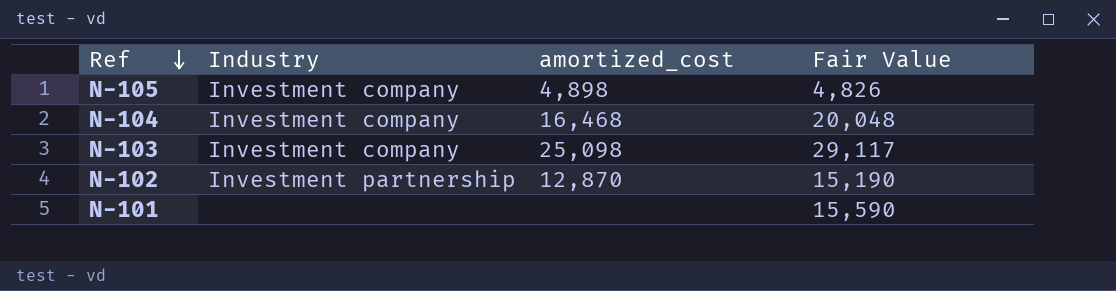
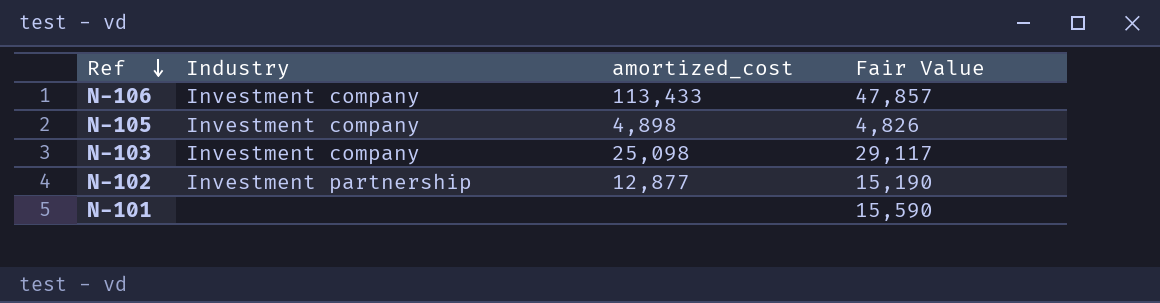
row N-104: Investment company | 16,468 | 20,048 -> none
row N-106: none -> Investment company | 113,433 | 47,857
N-102 | amortized_cost: 12,870 -> 12,877

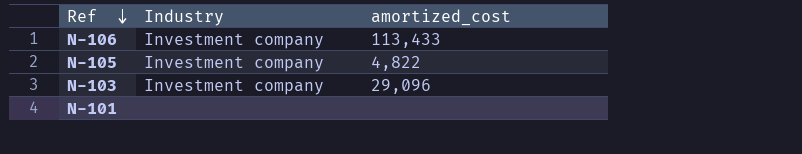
column Fair Value | position: 4 -> none
row N-102: Investment partnership | 12,877 | 15,190 -> none
N-105 | amortized_cost: 4,898 -> 4,822
N-103 | amortized_cost: 25,098 -> 29,096

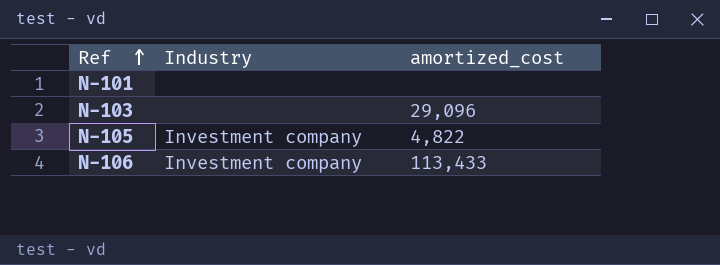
row order: Ref descending -> Ref ascending
N-103 | Industry: Investment company -> none

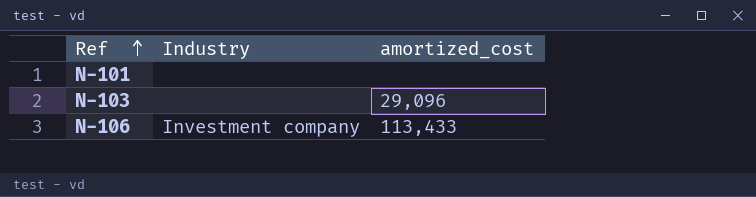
row N-105: Investment company | 4,822 -> none

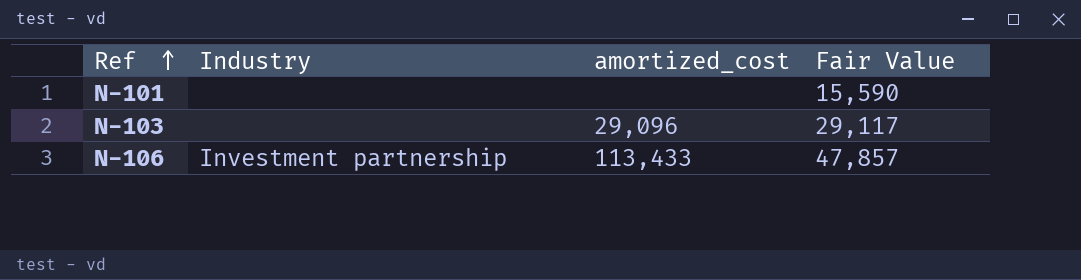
column Fair Value | position: none -> 4
N-106 | Industry: Investment company -> Investment partnership

